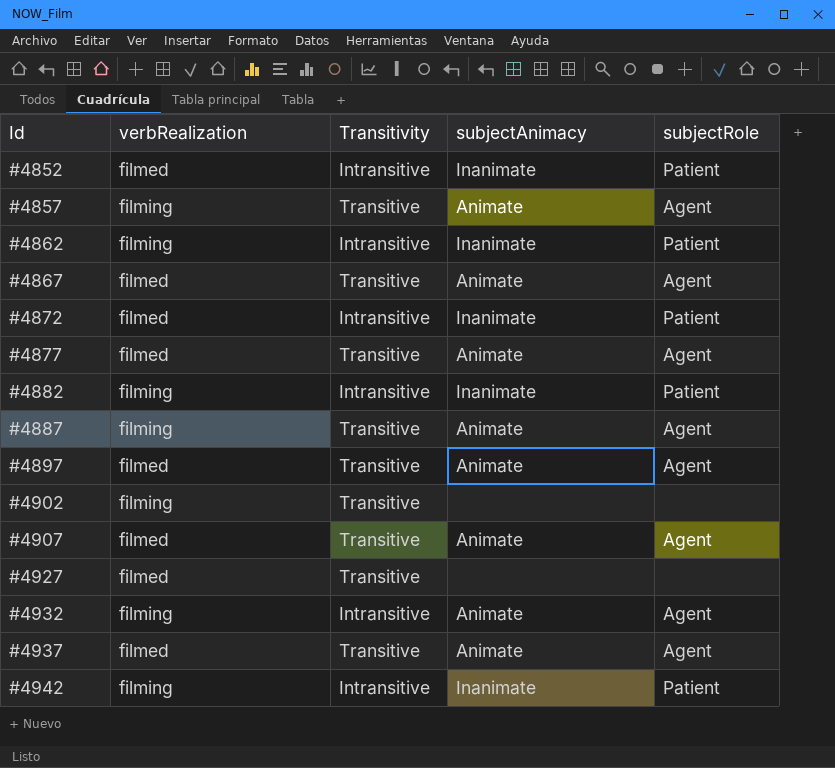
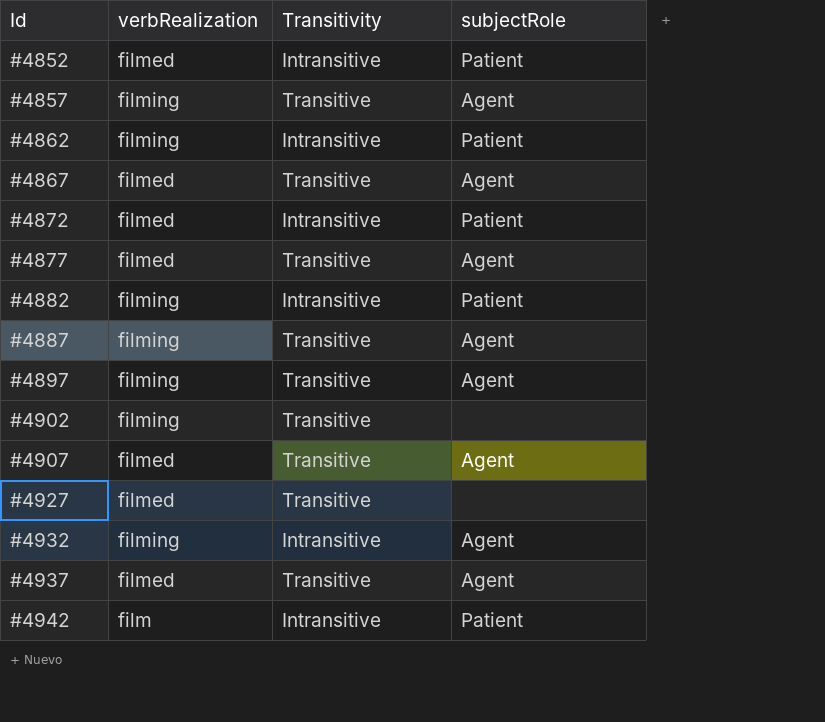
column subjectAnimacy | position: 4 -> none
#4897 | verbRealization: filmed -> filming
#4942 | verbRealization: filming -> film

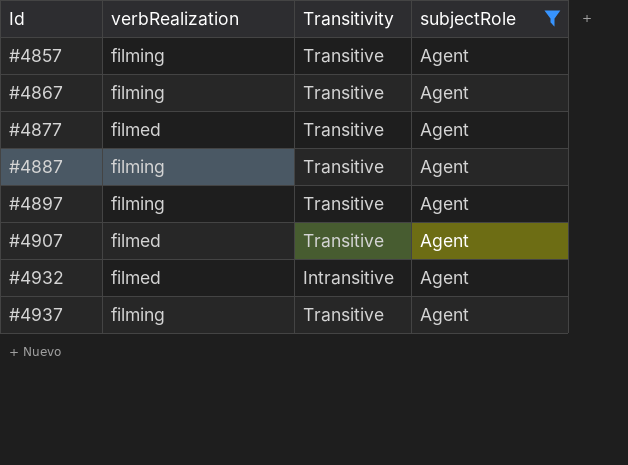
filter: none -> subjectRole = Agent
#4867 | verbRealization: filmed -> filming
#4932 | verbRealization: filming -> filmed
#4937 | verbRealization: filmed -> filming

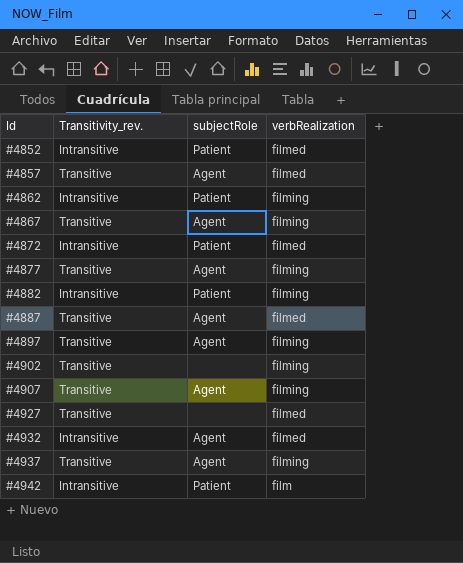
filter: subjectRole = Agent -> none
column name: Transitivity -> Transitivity_rev.
column verbRealization | position: 2 -> 4
#4857 | verbRealization: filming -> filmed
#4877 | verbRealization: filmed -> filming
#4887 | verbRealization: filming -> filmed
#4907 | verbRealization: filmed -> filming

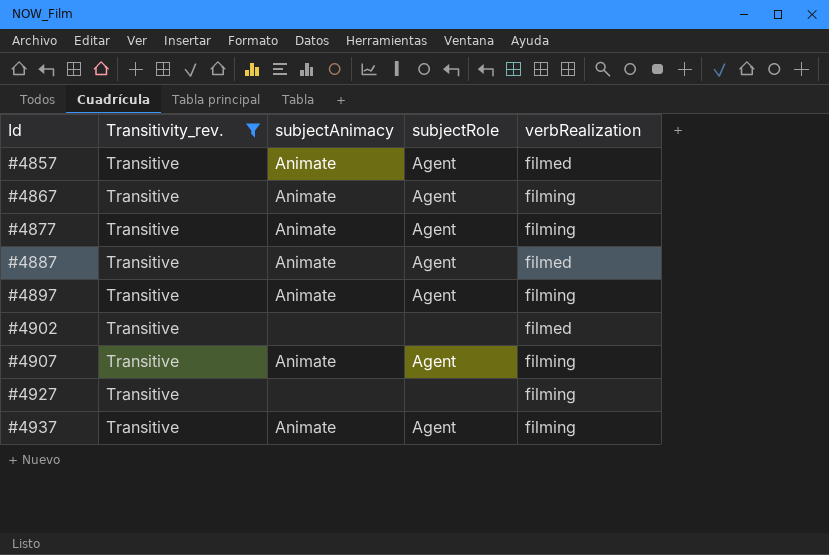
filter: none -> Transitivity_rev. = Transitive
column subjectAnimacy | position: none -> 3
#4902 | verbRealization: filming -> filmed
#4927 | verbRealization: filmed -> filming

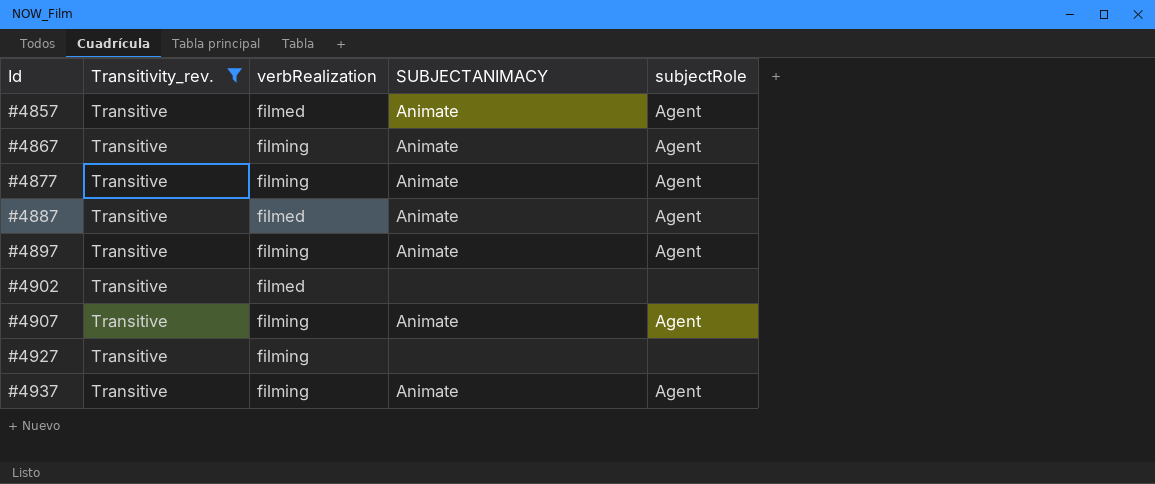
column verbRealization | position: 5 -> 3
column name: subjectAnimacy -> SUBJECTANIMACY

